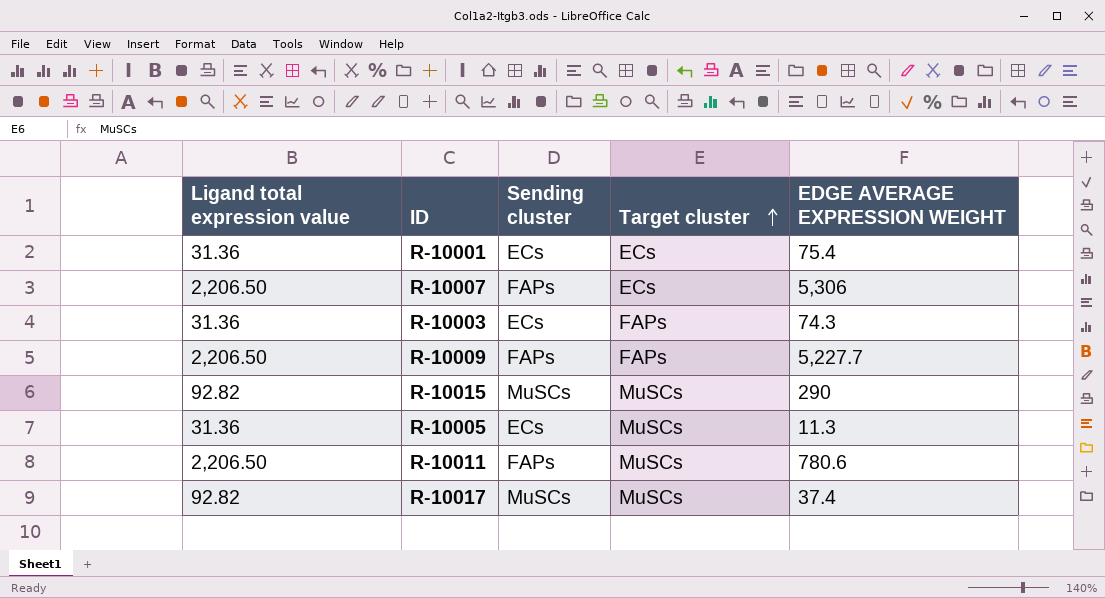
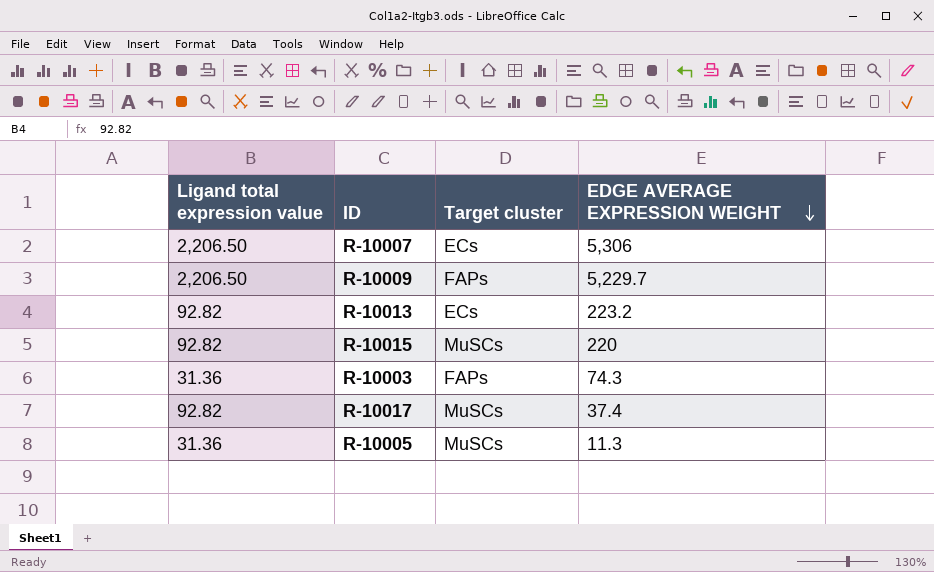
row order: Target cluster ascending -> EDGE AVERAGE EXPRESSION WEIGHT descending
column Sending cluster | position: 3 -> none
row R-10001: 31.36 | ECs | ECs | 75.4 -> none
row R-10011: 2,206.50 | FAPs | MuSCs | 780.6 -> none
R-10009 | EDGE AVERAGE EXPRESSION WEIGHT: 5,227.7 -> 5,229.7
row R-10013: none -> 92.82 | ECs | 223.2
R-10015 | EDGE AVERAGE EXPRESSION WEIGHT: 290 -> 220

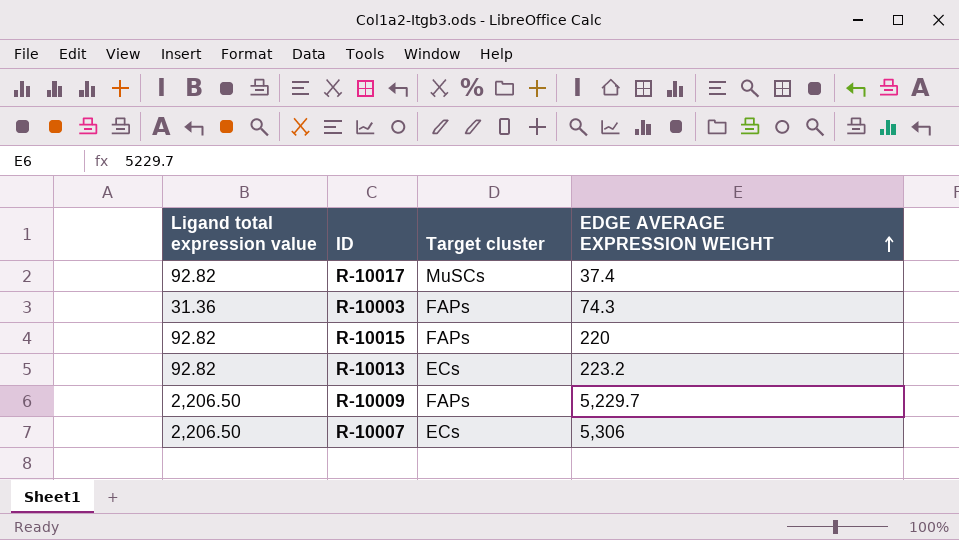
row order: EDGE AVERAGE EXPRESSION WEIGHT descending -> EDGE AVERAGE EXPRESSION WEIGHT ascending
row R-10005: 31.36 | MuSCs | 11.3 -> none
R-10015 | Target cluster: MuSCs -> FAPs

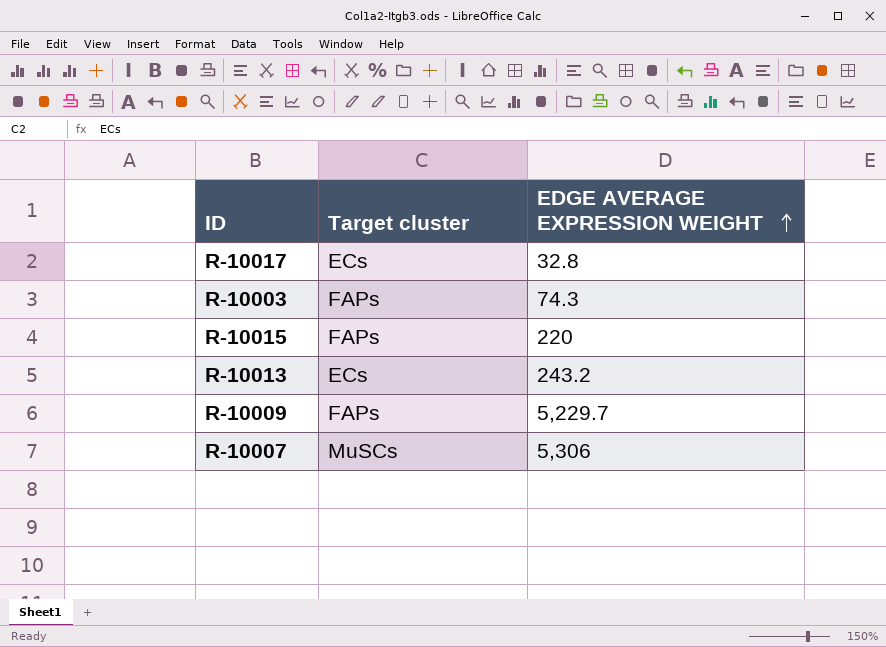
column Ligand total expression value | position: 1 -> none
R-10017 | Target cluster: MuSCs -> ECs
R-10017 | EDGE AVERAGE EXPRESSION WEIGHT: 37.4 -> 32.8
R-10013 | EDGE AVERAGE EXPRESSION WEIGHT: 223.2 -> 243.2
R-10007 | Target cluster: ECs -> MuSCs

